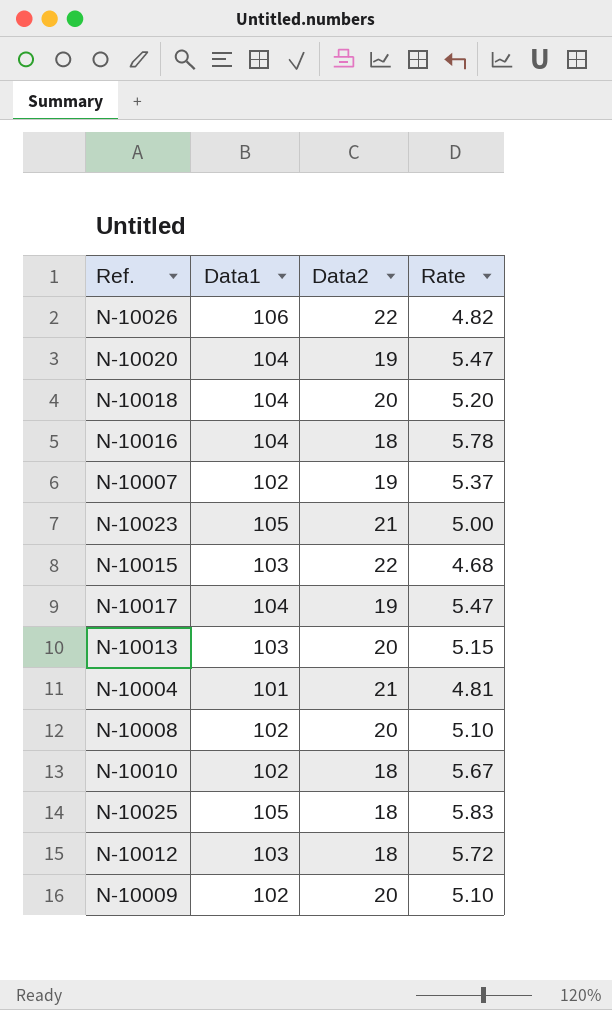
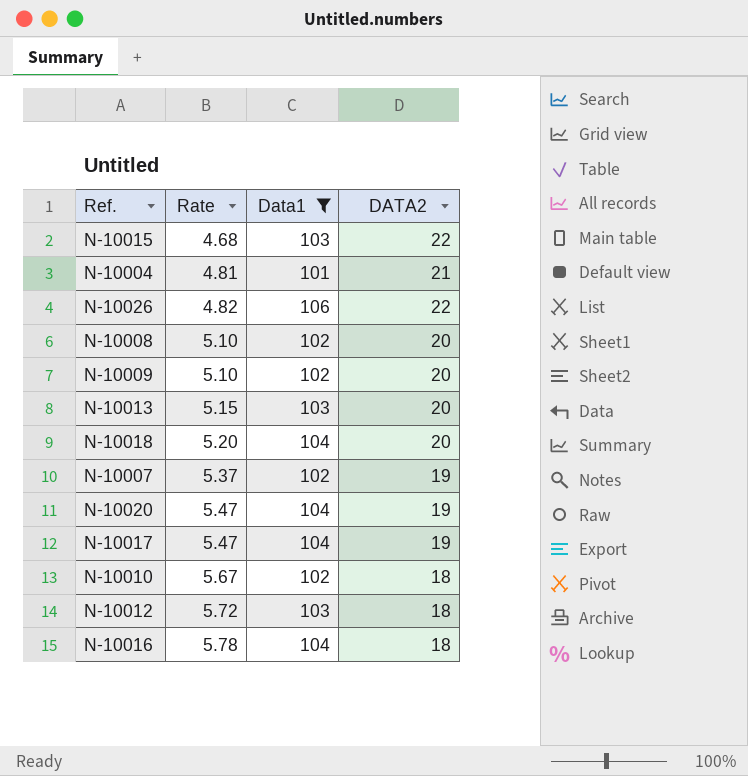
filter: none -> Data1 != 105
row order: none -> Rate ascending
column Rate | position: 4 -> 2
column name: Data2 -> DATA2

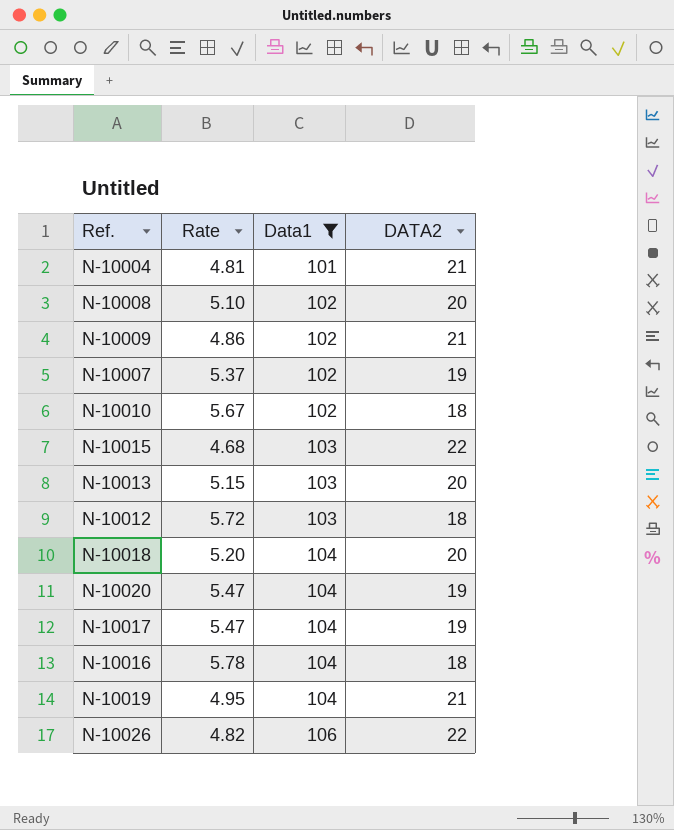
row order: Rate ascending -> Data1 ascending
N-10009 | Rate: 5.10 -> 4.86
N-10009 | DATA2: 20 -> 21
row N-10019: none -> 4.95 | 104 | 21

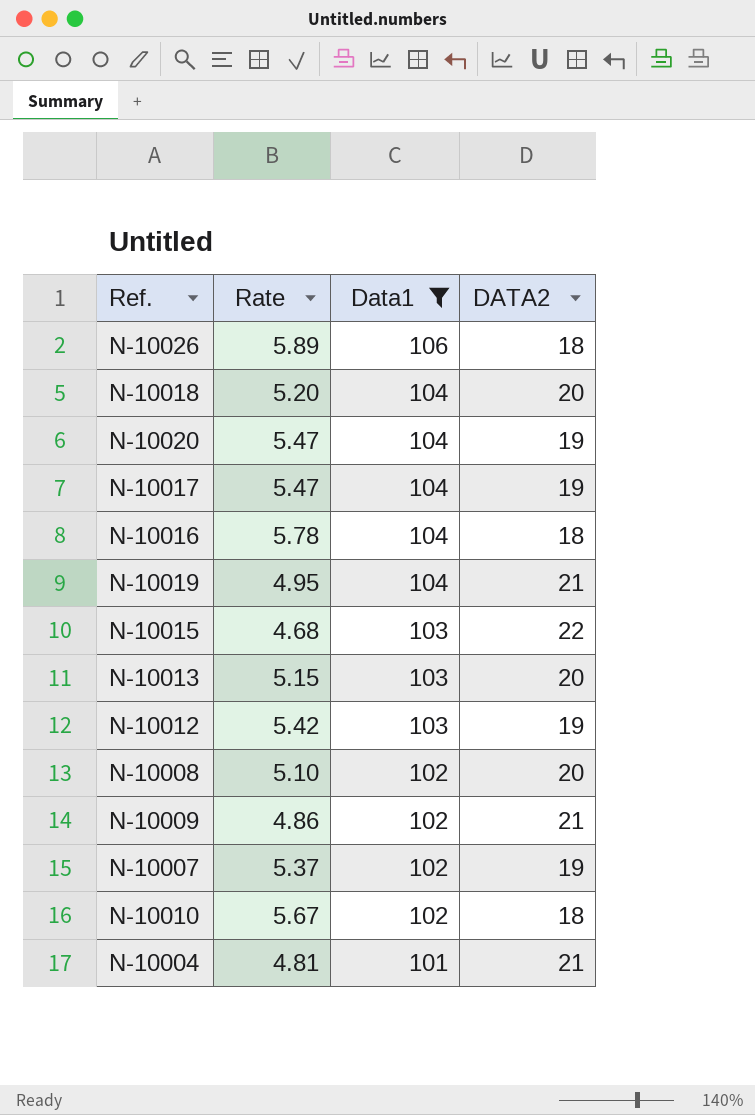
row order: Data1 ascending -> Data1 descending
N-10026 | Rate: 4.82 -> 5.89
N-10026 | DATA2: 22 -> 18
N-10012 | Rate: 5.72 -> 5.42
N-10012 | DATA2: 18 -> 19

